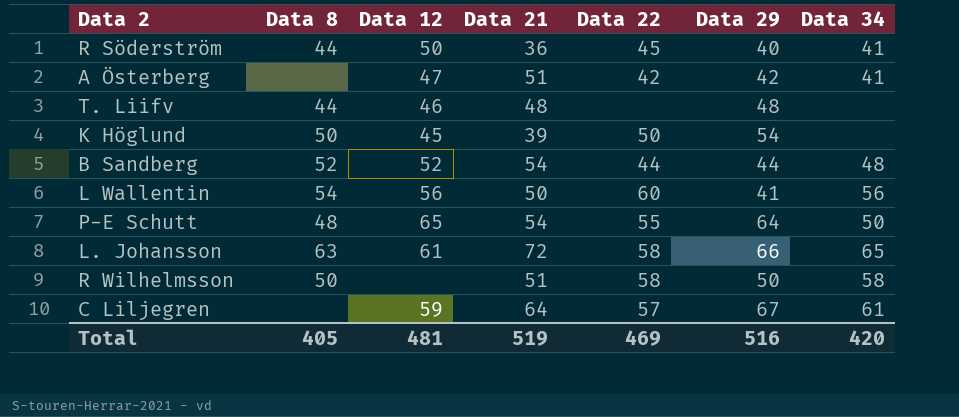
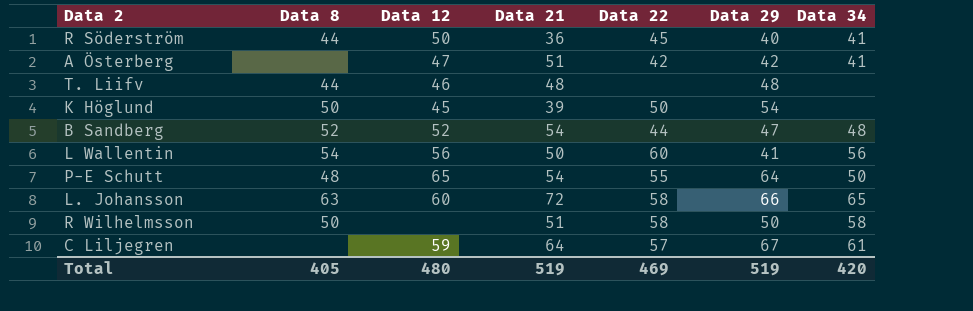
B Sandberg | Data 29: 44 -> 47
L. Johansson | Data 12: 61 -> 60
Total | Data 12: 481 -> 480
Total | Data 29: 516 -> 519

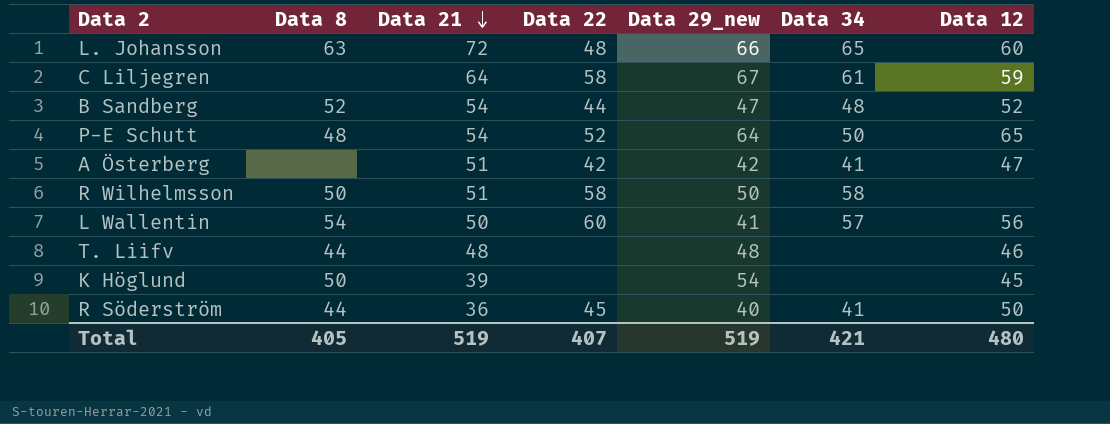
row order: none -> Data 21 descending
column name: Data 29 -> Data 29_new
column Data 12 | position: 3 -> 7
L. Johansson | Data 22: 58 -> 48
C Liljegren | Data 22: 57 -> 58
P-E Schutt | Data 22: 55 -> 52
L Wallentin | Data 34: 56 -> 57
K Höglund | Data 22: 50 -> none
Total | Data 22: 469 -> 407
Total | Data 34: 420 -> 421

